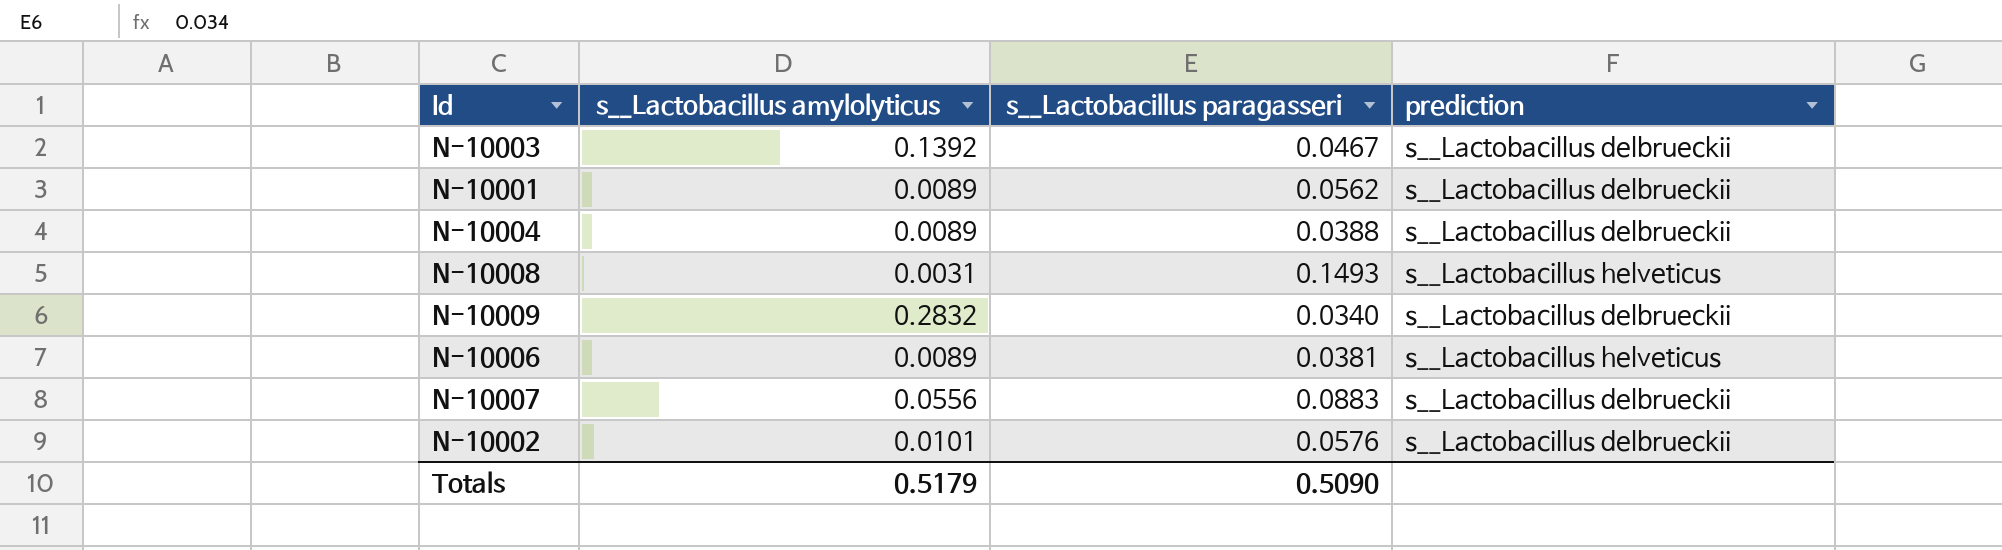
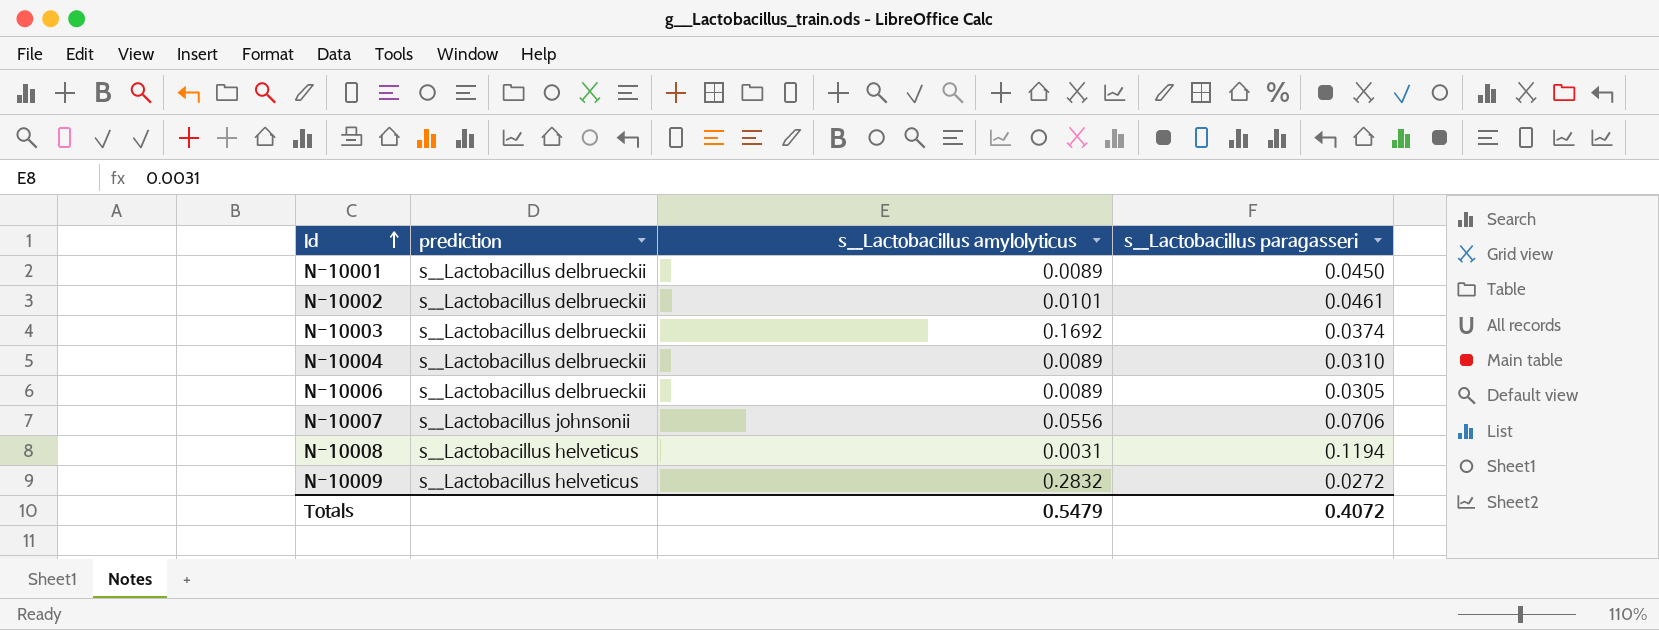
row order: none -> Id ascending
column prediction | position: 4 -> 2
N-10001 | s__Lactobacillus paragasseri: 0.0562 -> 0.0450
N-10002 | s__Lactobacillus paragasseri: 0.0576 -> 0.0461
N-10003 | s__Lactobacillus amylolyticus: 0.1392 -> 0.1692
N-10003 | s__Lactobacillus paragasseri: 0.0467 -> 0.0374
N-10004 | s__Lactobacillus paragasseri: 0.0388 -> 0.0310
N-10006 | prediction: s__Lactobacillus helveticus -> s__Lactobacillus delbrueckii
N-10006 | s__Lactobacillus paragasseri: 0.0381 -> 0.0305
N-10007 | prediction: s__Lactobacillus delbrueckii -> s__Lactobacillus johnsonii
N-10007 | s__Lactobacillus paragasseri: 0.0883 -> 0.0706
N-10008 | s__Lactobacillus paragasseri: 0.1493 -> 0.1194
N-10009 | prediction: s__Lactobacillus delbrueckii -> s__Lactobacillus helveticus
N-10009 | s__Lactobacillus paragasseri: 0.0340 -> 0.0272
Totals | s__Lactobacillus amylolyticus: 0.5179 -> 0.5479
Totals | s__Lactobacillus paragasseri: 0.5090 -> 0.4072

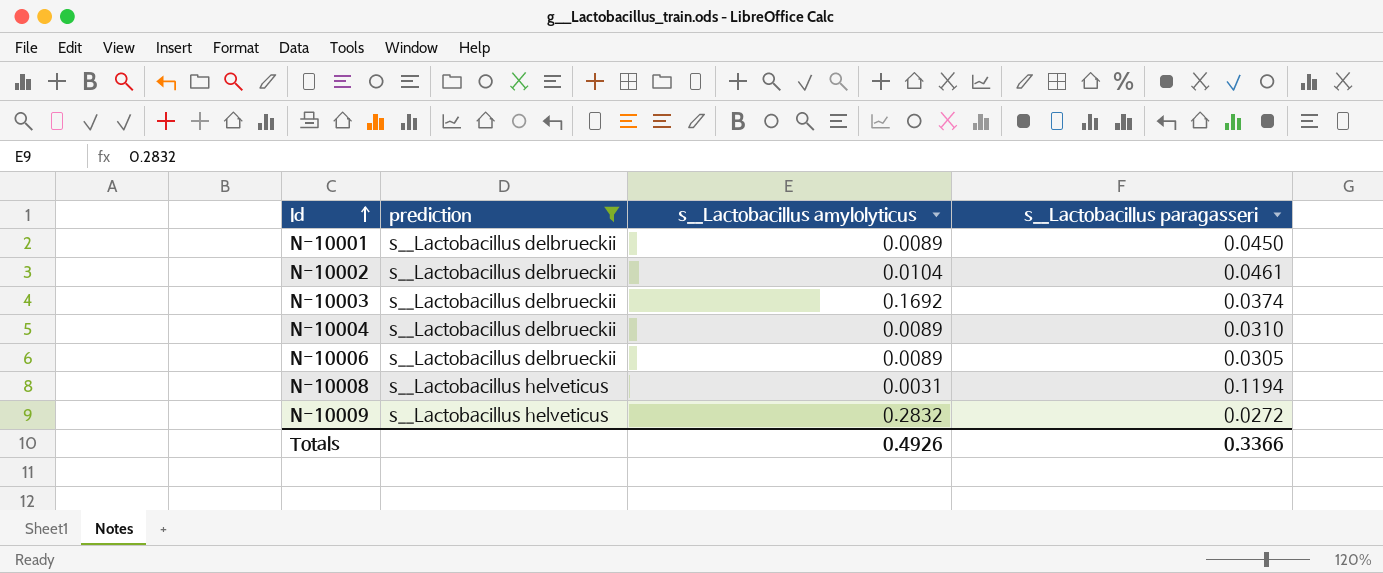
filter: none -> prediction != s__Lactobacillus johnsonii
N-10002 | s__Lactobacillus amylolyticus: 0.0101 -> 0.0104
Totals | s__Lactobacillus amylolyticus: 0.5479 -> 0.4926
Totals | s__Lactobacillus paragasseri: 0.4072 -> 0.3366

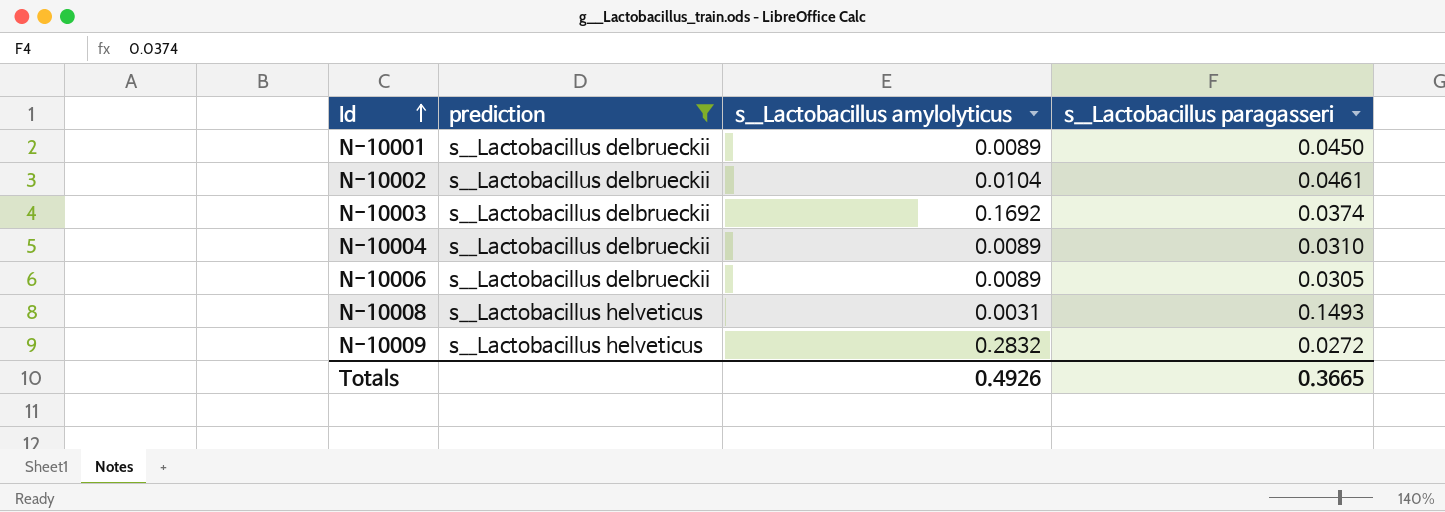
N-10008 | s__Lactobacillus paragasseri: 0.1194 -> 0.1493
Totals | s__Lactobacillus paragasseri: 0.3366 -> 0.3665

